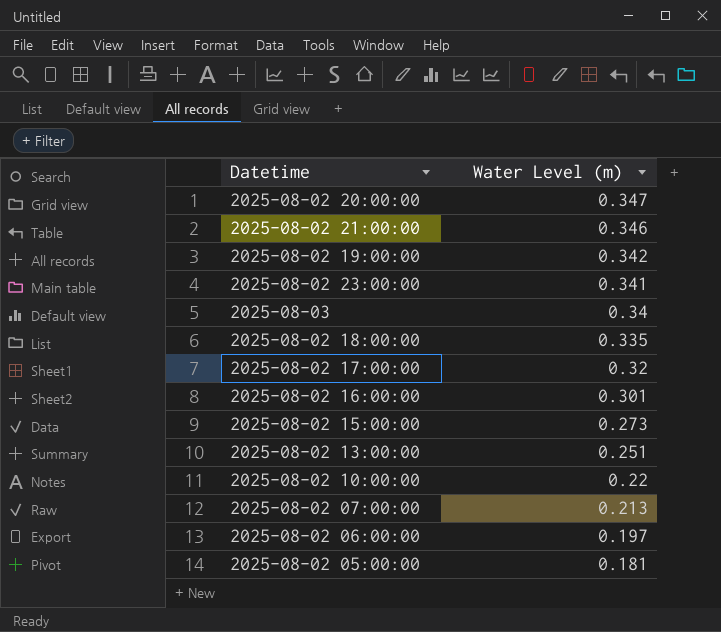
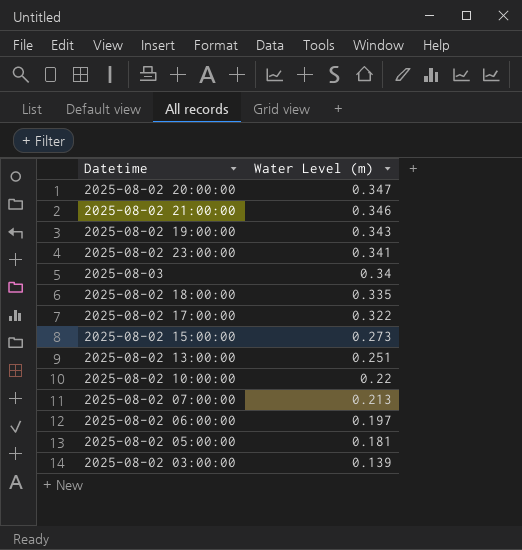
row 2025-08-02 16:00:00: 0.301 -> none
2025-08-02 19:00:00 | Water Level (m): 0.342 -> 0.343
2025-08-02 17:00:00 | Water Level (m): 0.32 -> 0.322
row 2025-08-02 03:00:00: none -> 0.139

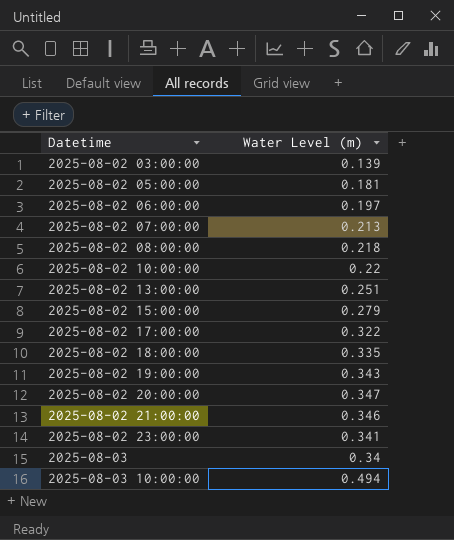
row order: Water Level (m) descending -> Datetime ascending
row 2025-08-02 08:00:00: none -> 0.218
2025-08-02 15:00:00 | Water Level (m): 0.273 -> 0.279
row 2025-08-03 10:00:00: none -> 0.494

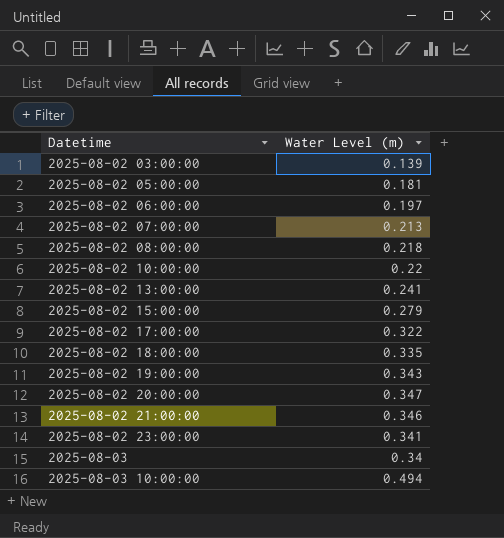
2025-08-02 13:00:00 | Water Level (m): 0.251 -> 0.241

